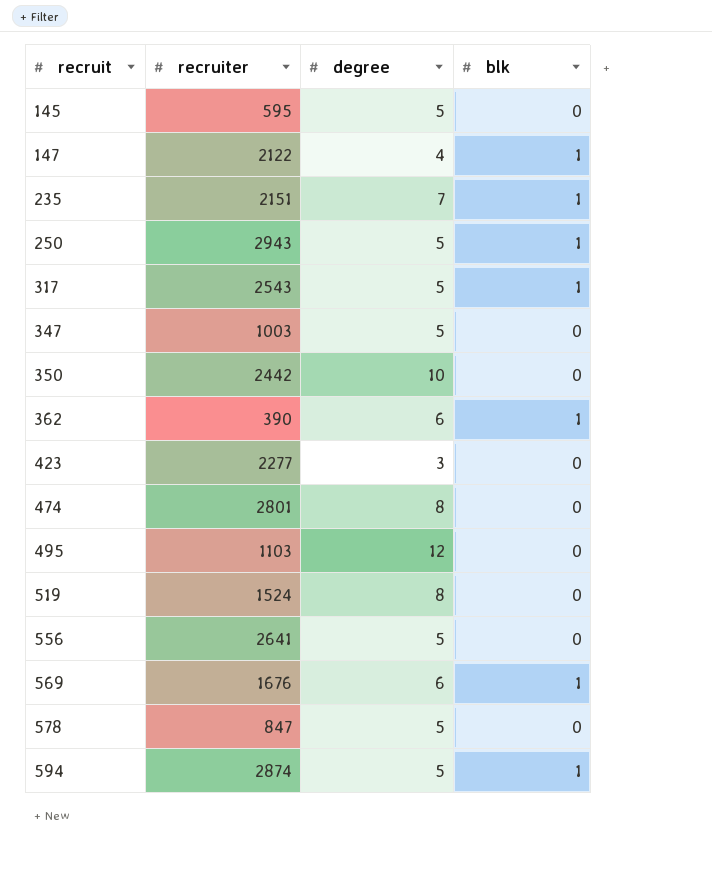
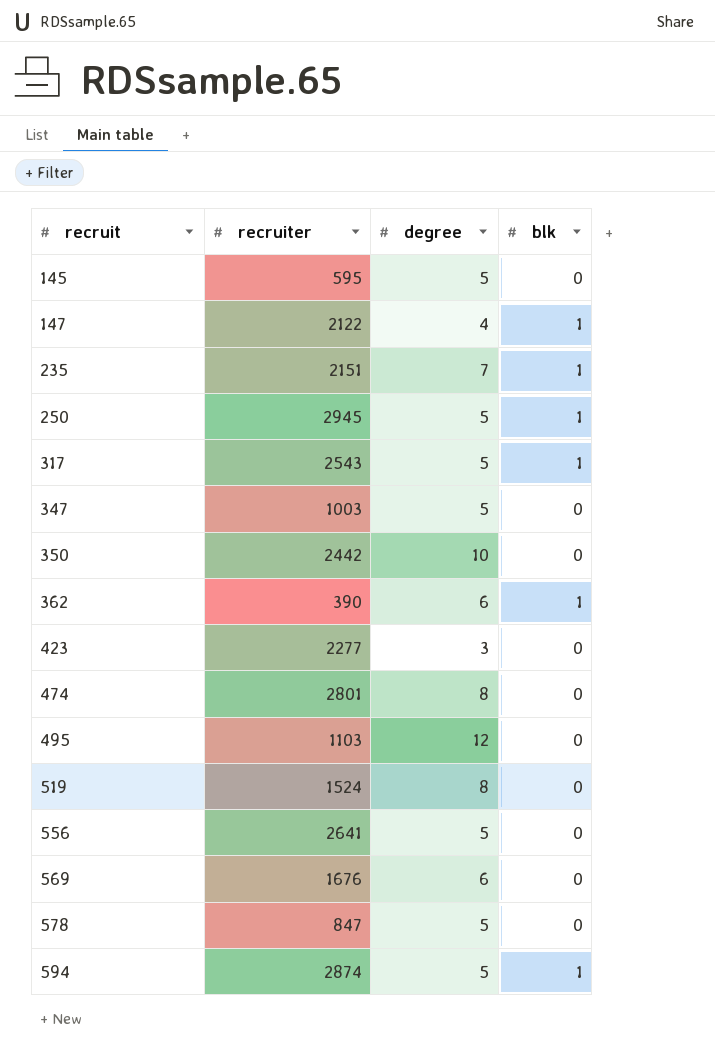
250 | recruiter: 2943 -> 2945
569 | blk: 1 -> 0

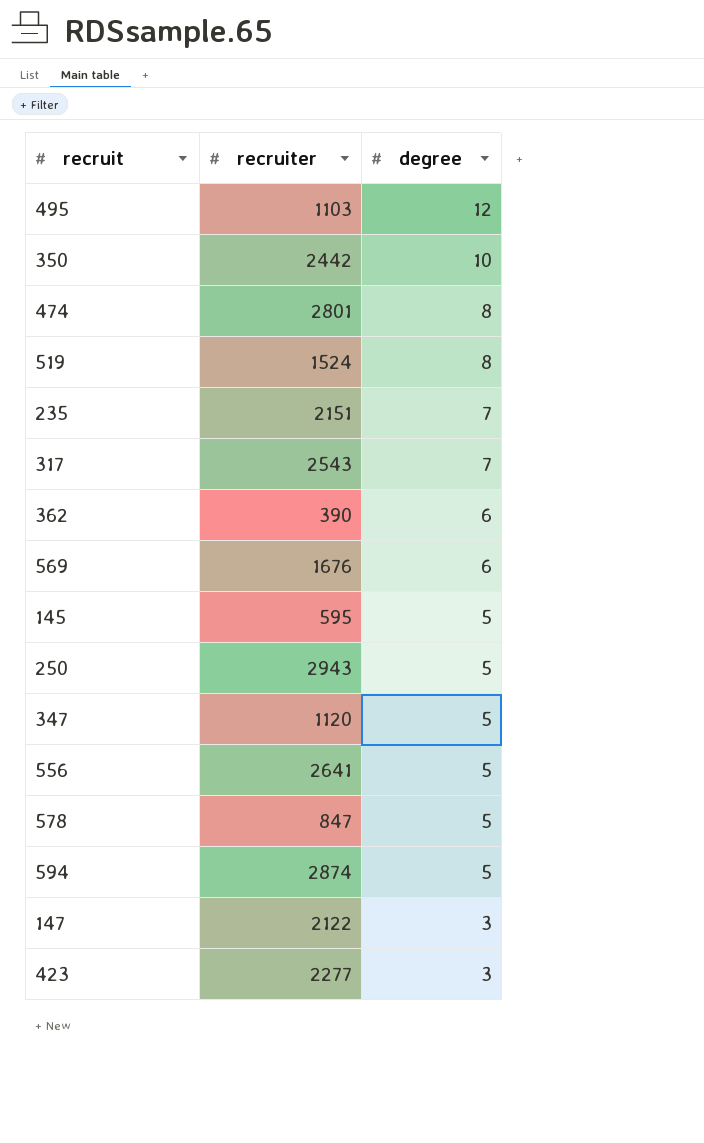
row order: recruit ascending -> degree descending
column blk | position: 4 -> none
317 | degree: 5 -> 7
250 | recruiter: 2945 -> 2943
347 | recruiter: 1003 -> 1120
147 | degree: 4 -> 3

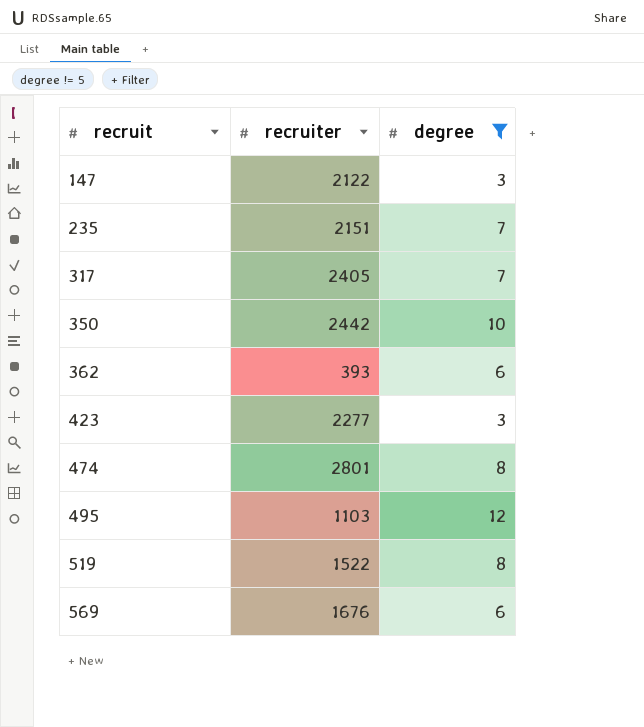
filter: none -> degree != 5
row order: degree descending -> recruit ascending
317 | recruiter: 2543 -> 2405
362 | recruiter: 390 -> 393
519 | recruiter: 1524 -> 1522

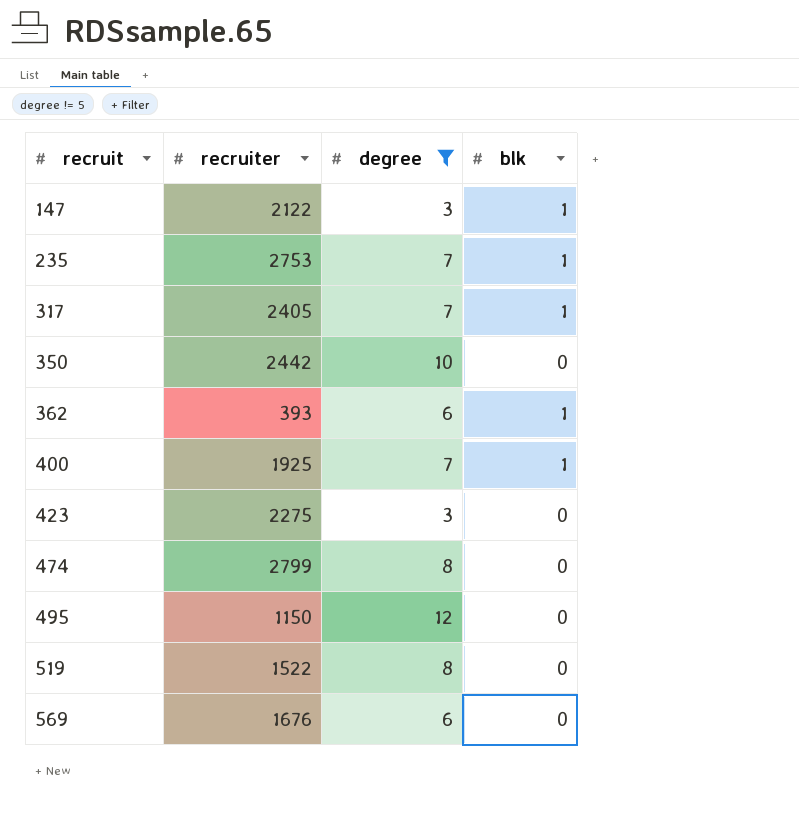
column blk | position: none -> 4
235 | recruiter: 2151 -> 2753
row 400: none -> 1925 | 7 | 1
423 | recruiter: 2277 -> 2275
474 | recruiter: 2801 -> 2799
495 | recruiter: 1103 -> 1150

